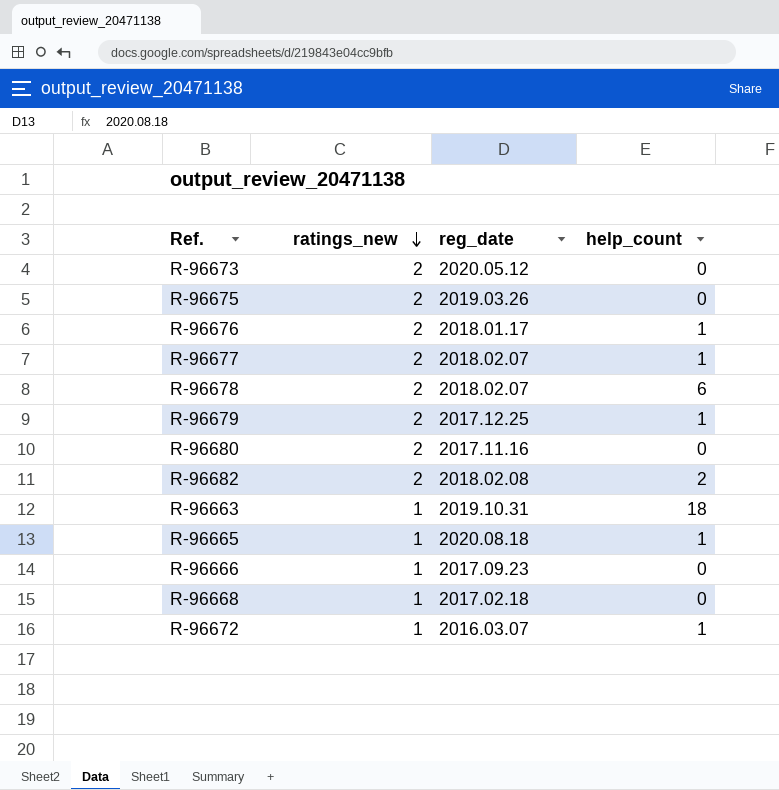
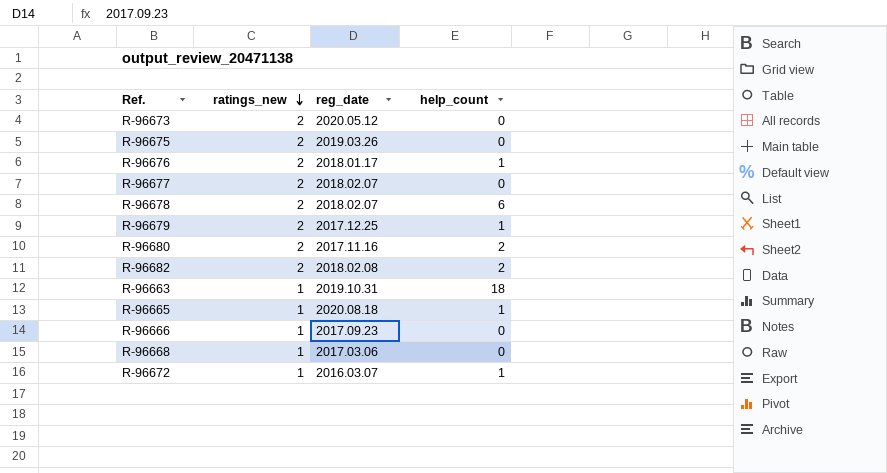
R-96677 | help_count: 1 -> 0
R-96680 | help_count: 0 -> 2
R-96668 | reg_date: 2017.02.18 -> 2017.03.06

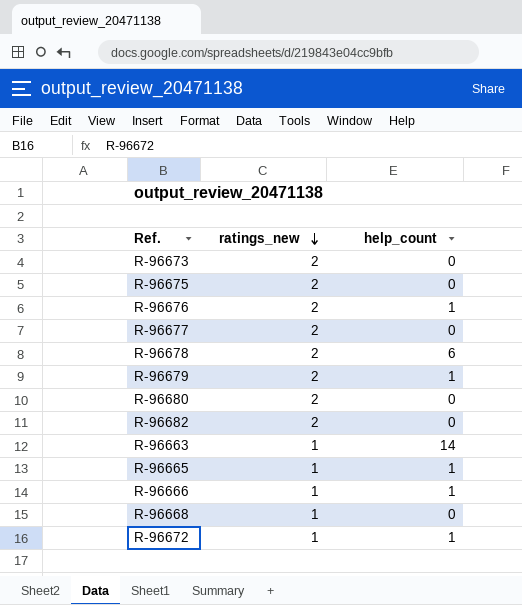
column reg_date | position: 3 -> none
R-96680 | help_count: 2 -> 0
R-96682 | help_count: 2 -> 0
R-96663 | help_count: 18 -> 14
R-96666 | help_count: 0 -> 1

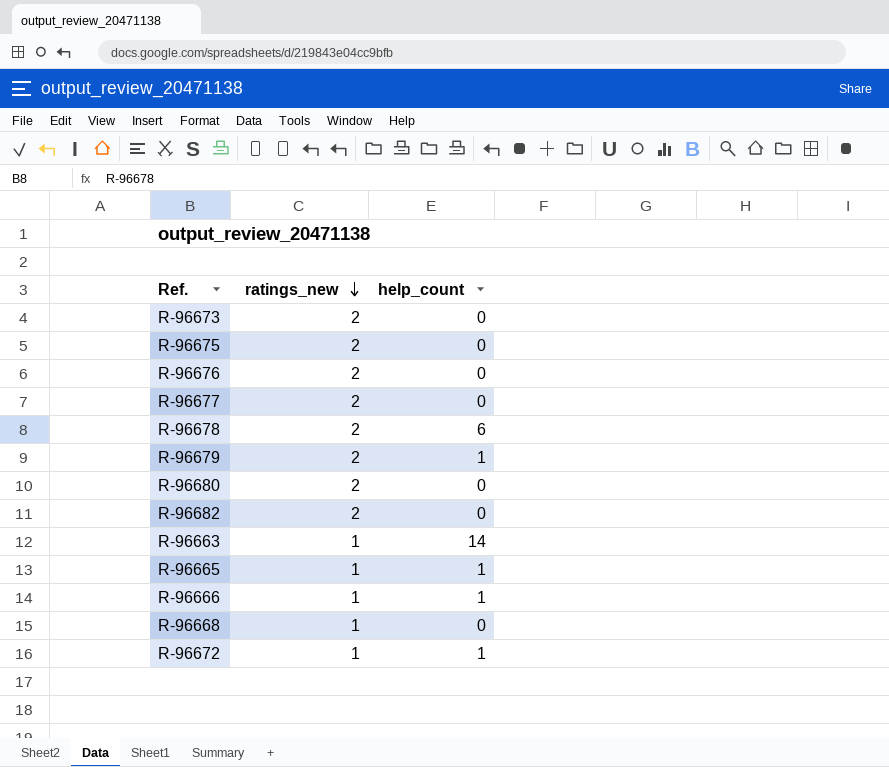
R-96676 | help_count: 1 -> 0

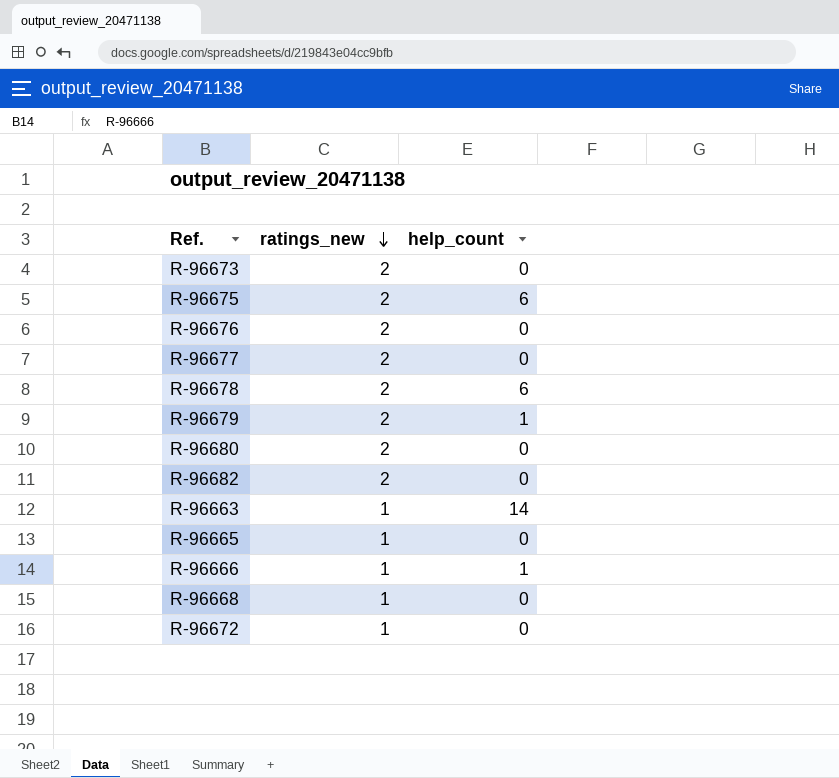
R-96675 | help_count: 0 -> 6
R-96665 | help_count: 1 -> 0
R-96672 | help_count: 1 -> 0

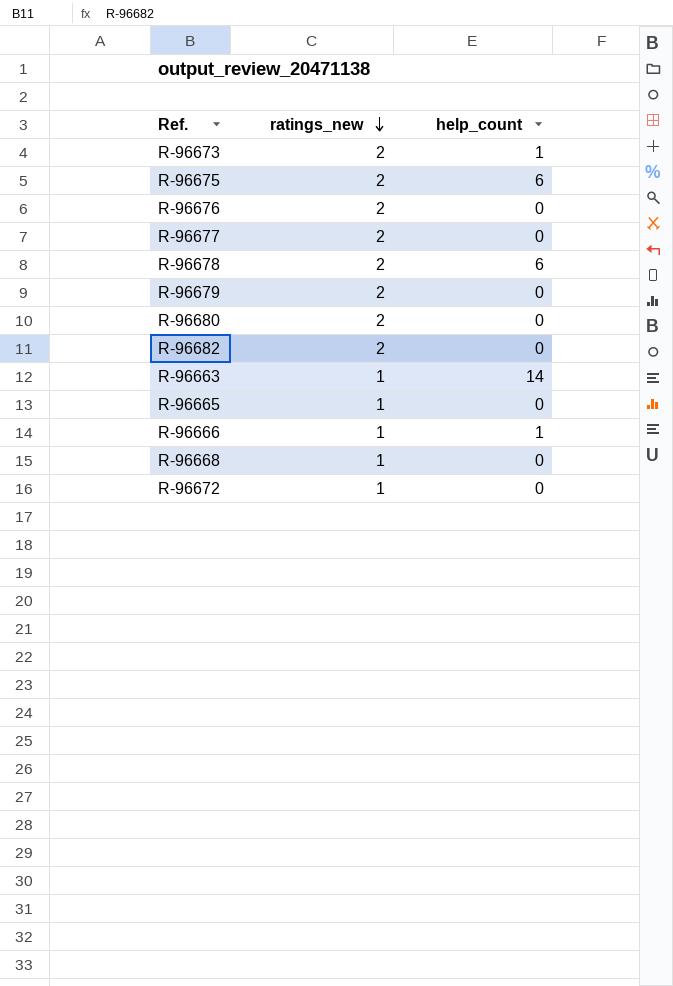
R-96673 | help_count: 0 -> 1
R-96679 | help_count: 1 -> 0

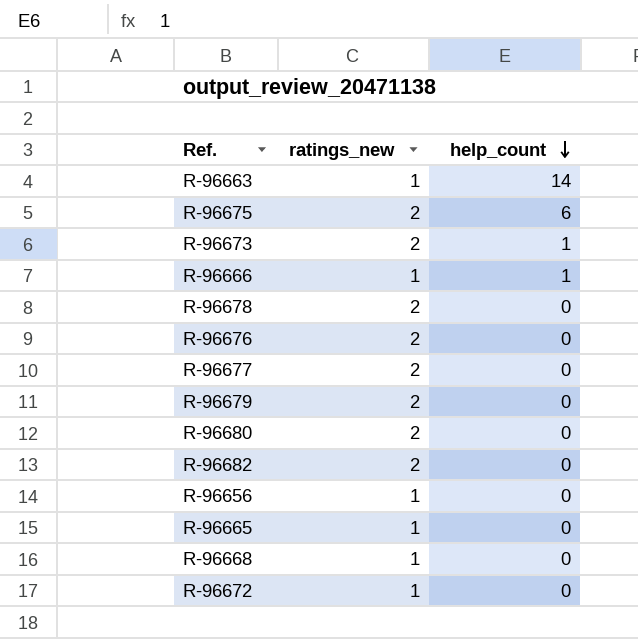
row order: ratings_new descending -> help_count descending
R-96678 | help_count: 6 -> 0
row R-96656: none -> 1 | 0

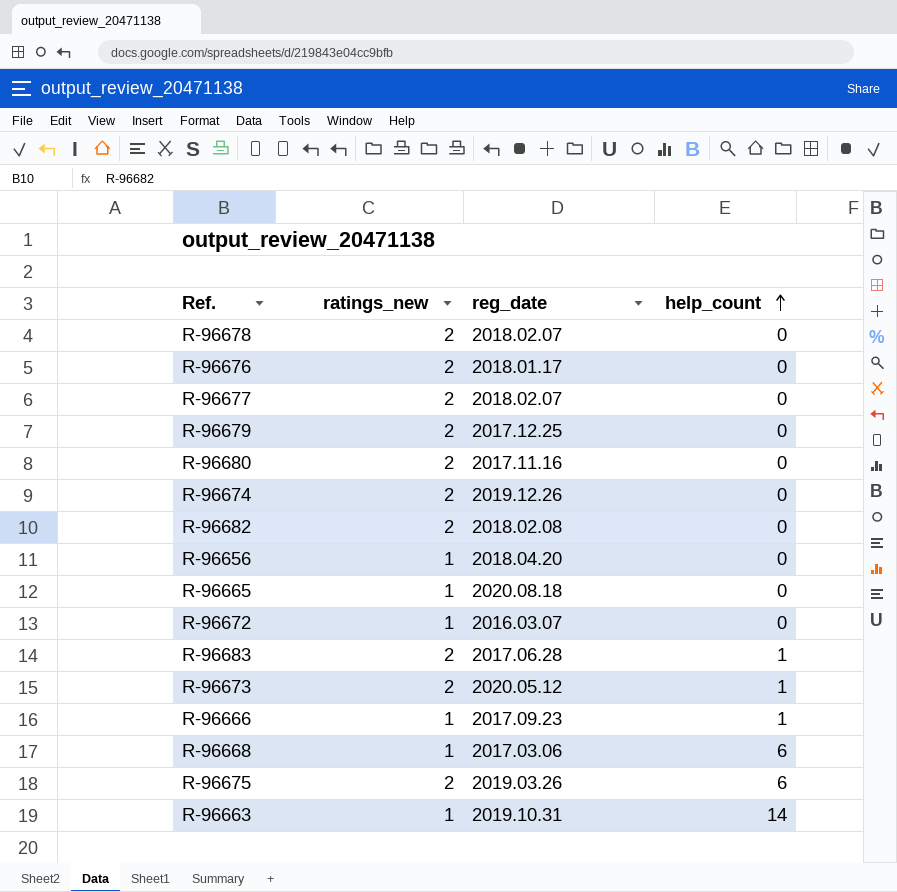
row order: help_count descending -> help_count ascending
column reg_date | position: none -> 3
row R-96674: none -> 2 | 2019.12.26 | 0
row R-96683: none -> 2 | 2017.06.28 | 1
R-96668 | help_count: 0 -> 6

